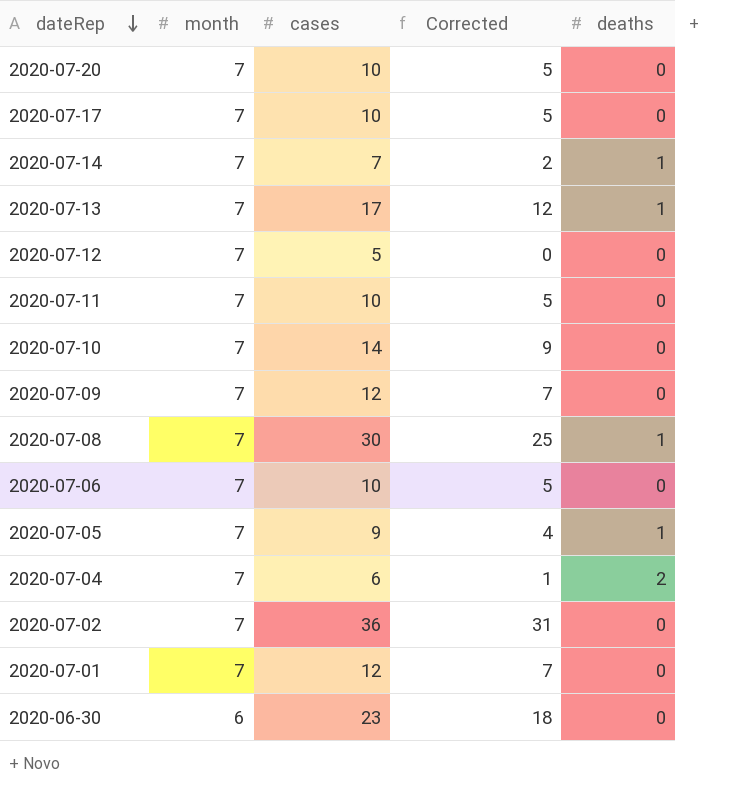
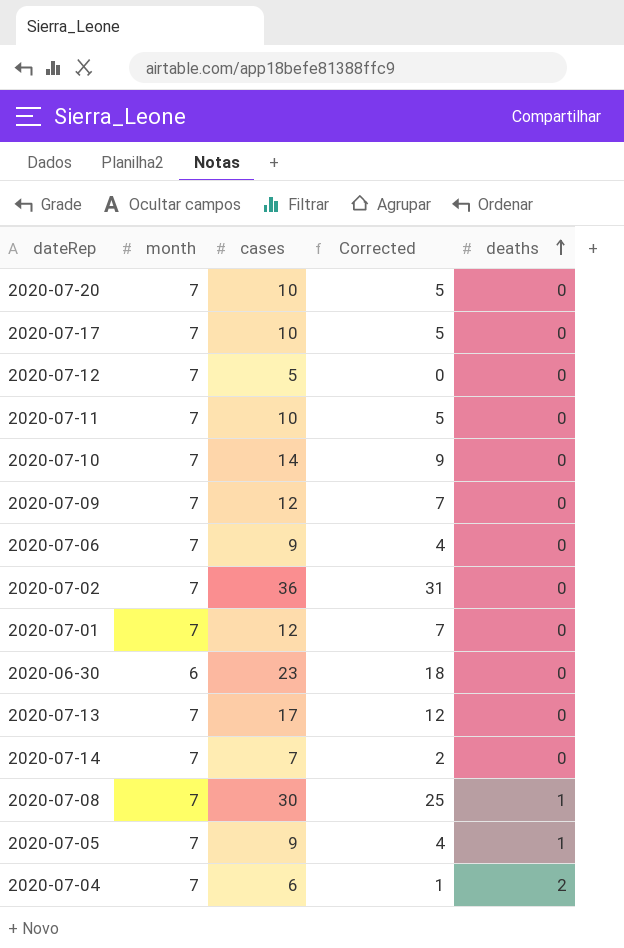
row order: dateRep descending -> deaths ascending
2020-07-06 | cases: 10 -> 9
2020-07-06 | Corrected: 5 -> 4
2020-07-13 | deaths: 1 -> 0
2020-07-14 | deaths: 1 -> 0

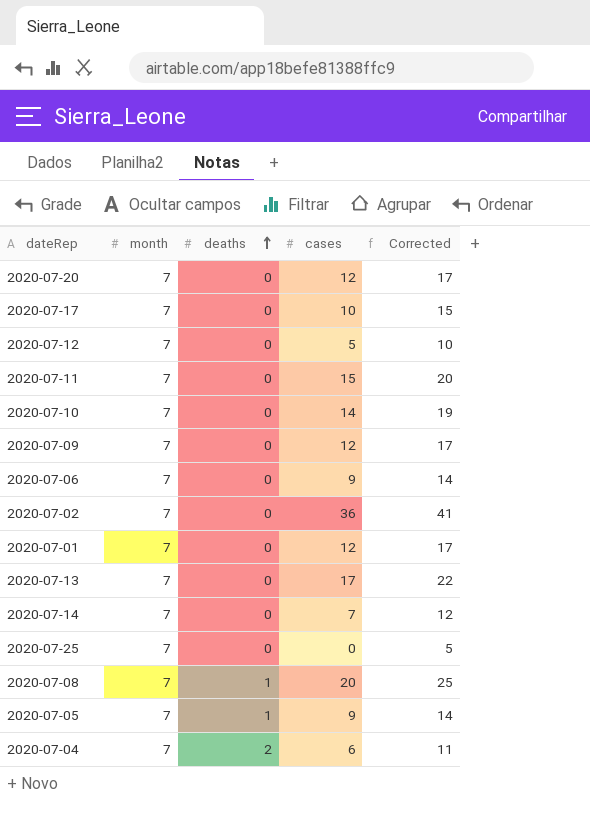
column deaths | position: 5 -> 3
column Corrected | formula: [cases] - 5 -> [cases] + 5
row 2020-06-30: 6 | 23 | 18 | 0 -> none
2020-07-20 | cases: 10 -> 12
2020-07-11 | cases: 10 -> 15
row 2020-07-25: none -> 7 | 0 | 0 | 5
2020-07-08 | cases: 30 -> 20

